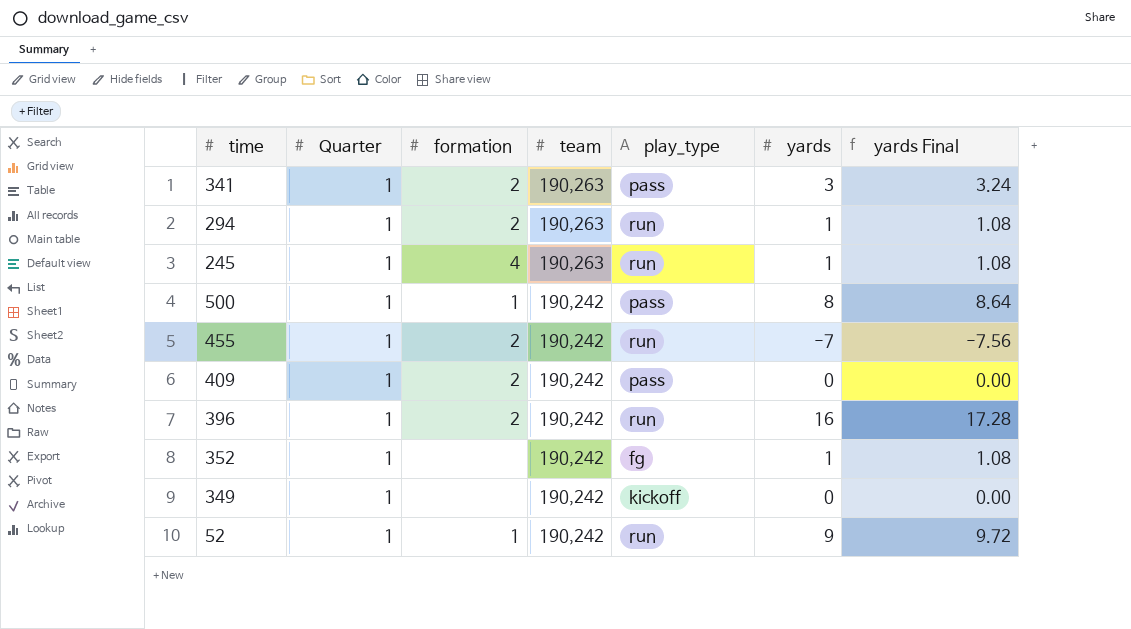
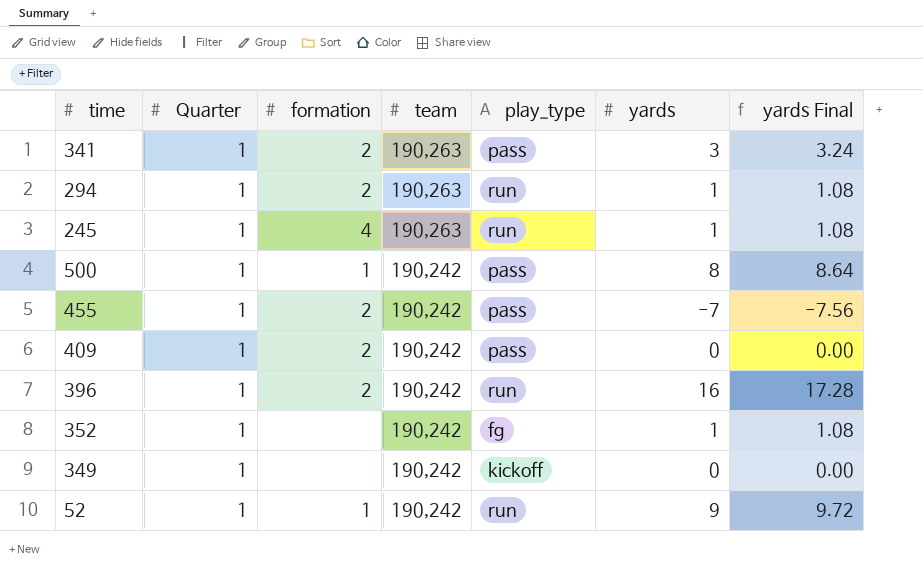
455 | play_type: run -> pass

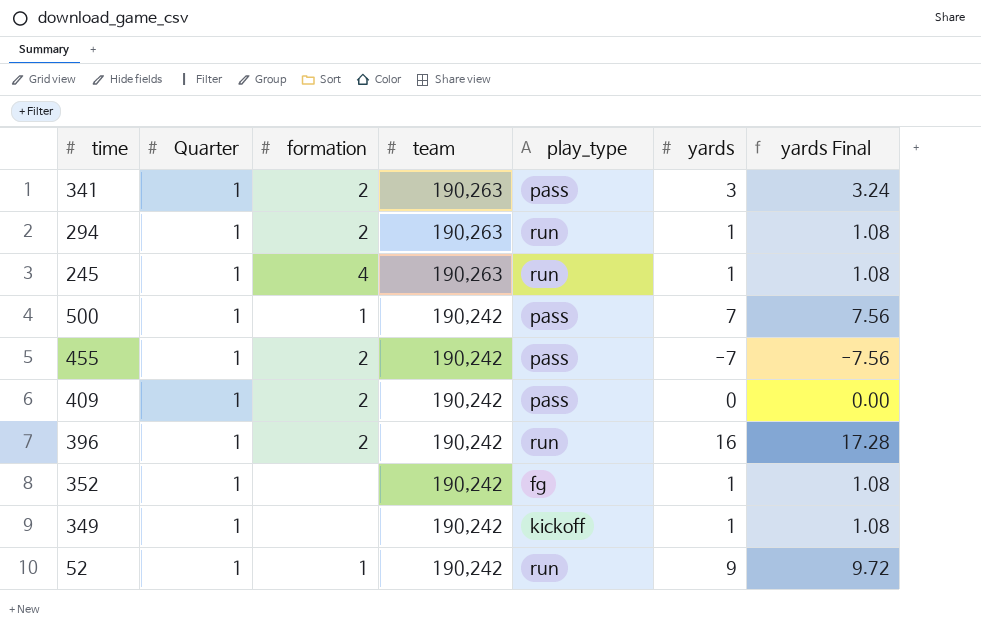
500 | yards: 8 -> 7
500 | yards Final: 8.64 -> 7.56
349 | yards: 0 -> 1
349 | yards Final: 0.00 -> 1.08

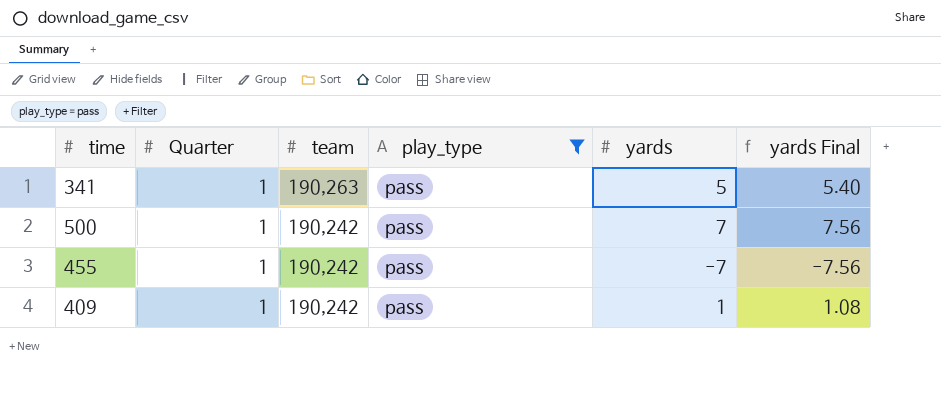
filter: none -> play_type = pass
column formation | position: 3 -> none
341 | yards: 3 -> 5
341 | yards Final: 3.24 -> 5.40
409 | yards: 0 -> 1
409 | yards Final: 0.00 -> 1.08

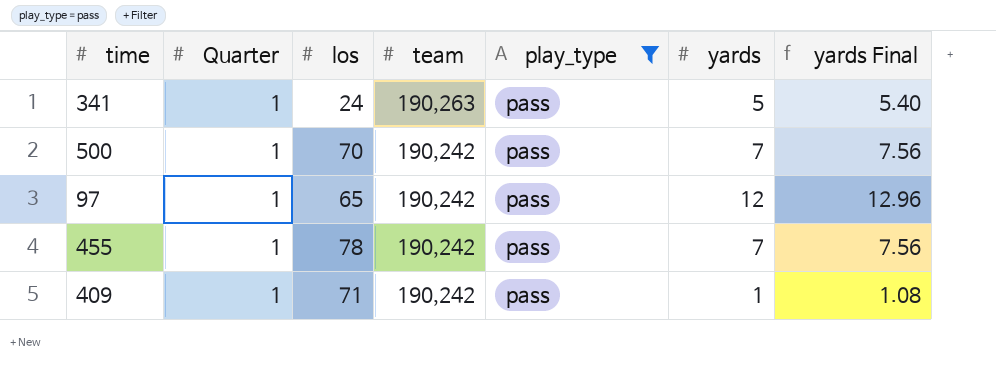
column los | position: none -> 3
row 97: none -> 1 | 65 | 190,242 | pass | 12 | 12.96
455 | yards: -7 -> 7
455 | yards Final: -7.56 -> 7.56

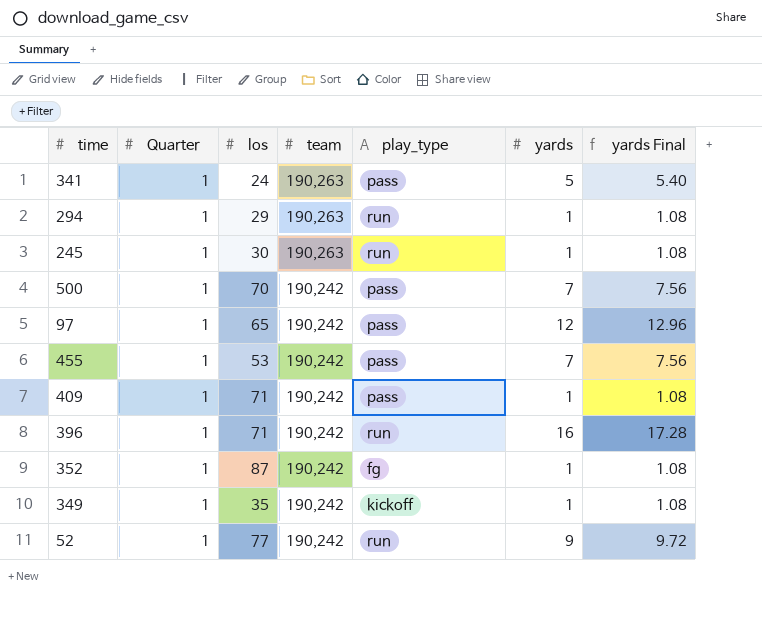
filter: play_type = pass -> none
455 | los: 78 -> 53

